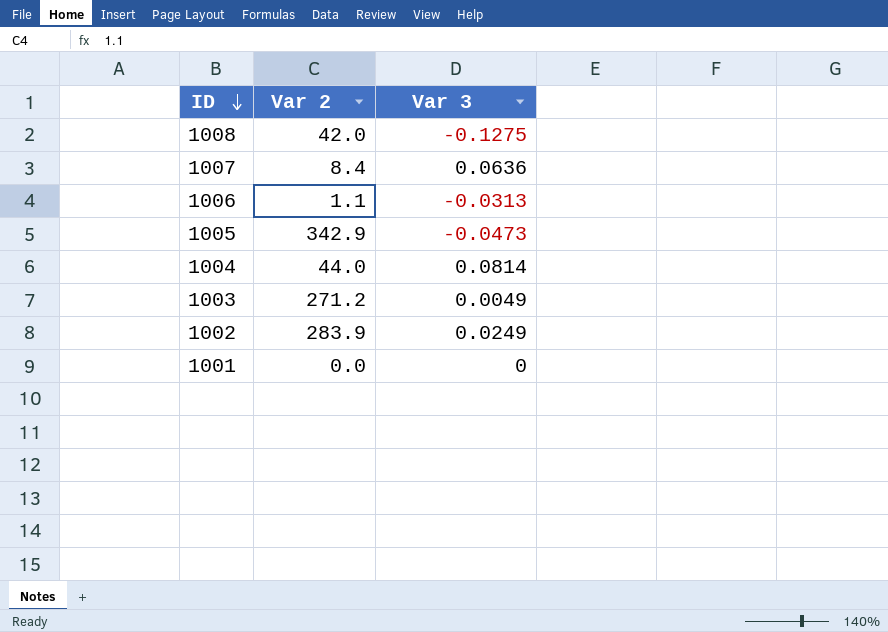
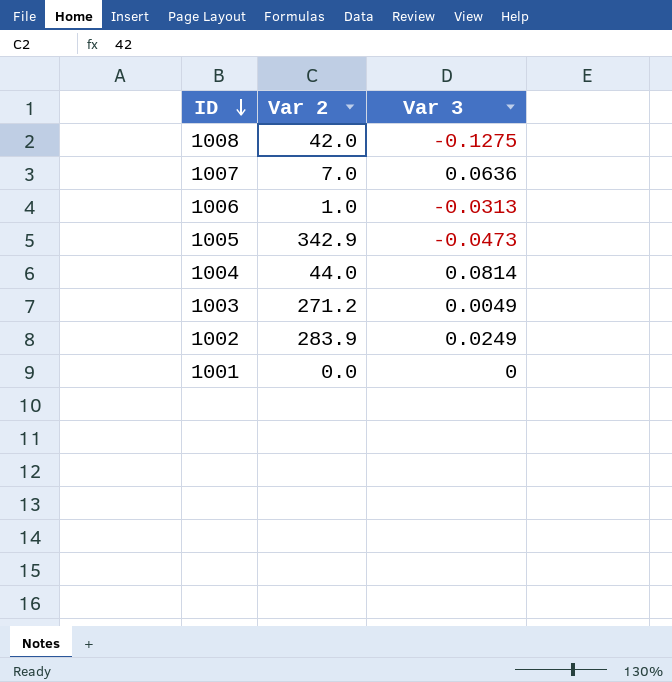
1007 | Var 2: 8.4 -> 7.0
1006 | Var 2: 1.1 -> 1.0

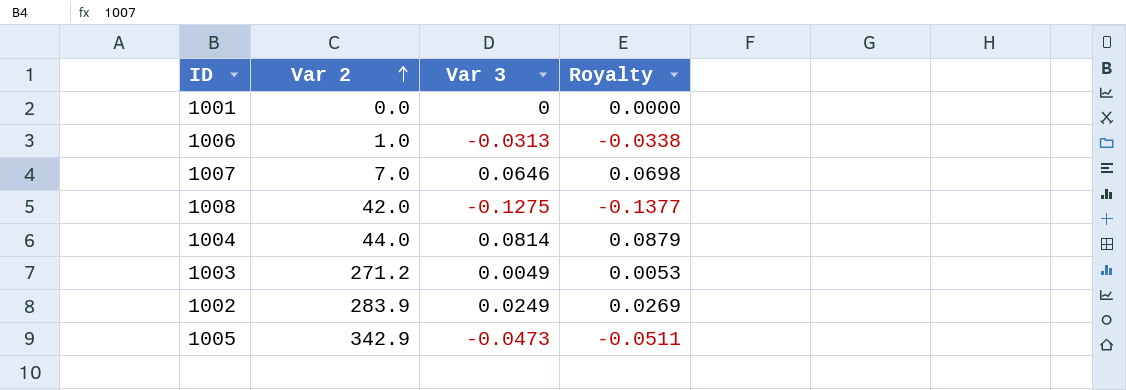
row order: ID descending -> Var 2 ascending
column Royalty | formula: none -> [Var 3] * 1.08
1007 | Var 3: 0.0636 -> 0.0646

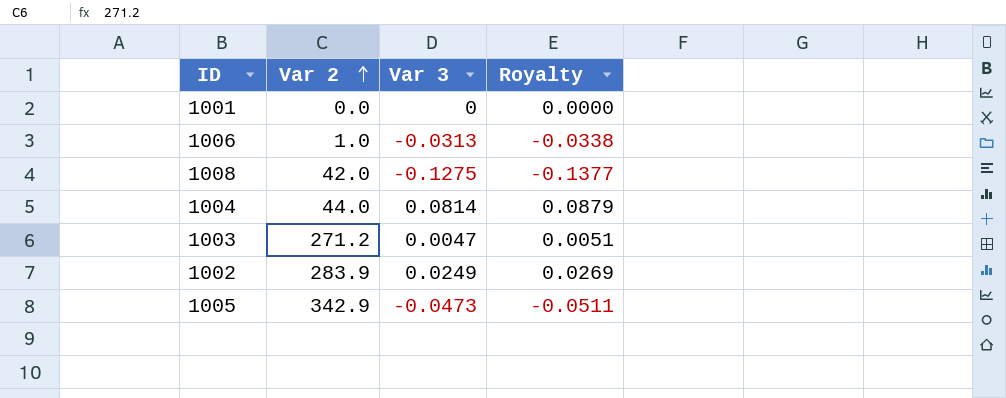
row 1007: 7.0 | 0.0646 | 0.0698 -> none
1003 | Var 3: 0.0049 -> 0.0047
1003 | Royalty: 0.0053 -> 0.0051

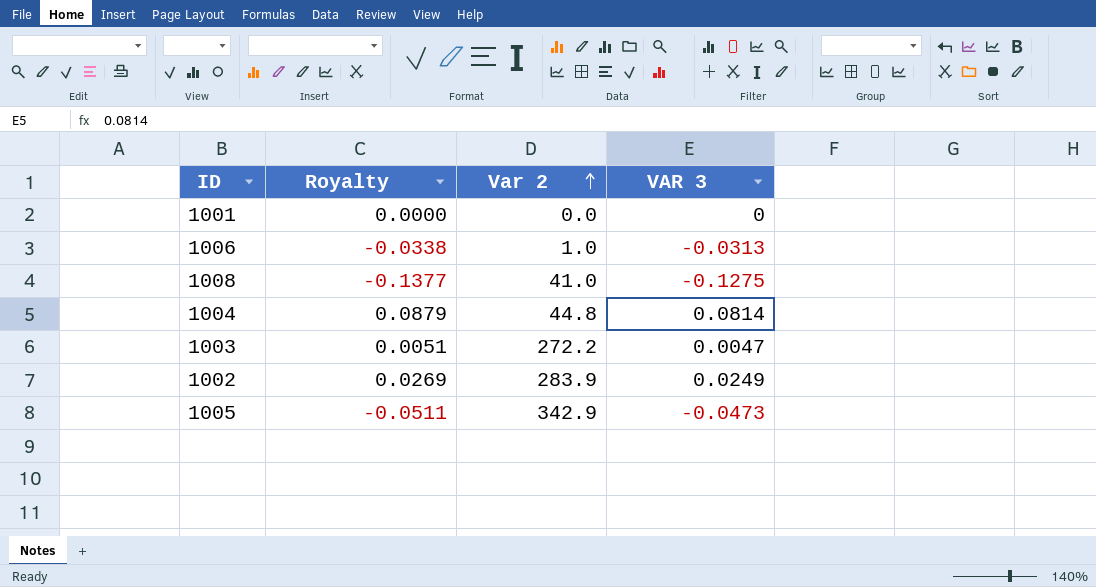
column Royalty | position: 4 -> 2
column name: Var 3 -> VAR 3
1008 | Var 2: 42.0 -> 41.0
1004 | Var 2: 44.0 -> 44.8
1003 | Var 2: 271.2 -> 272.2

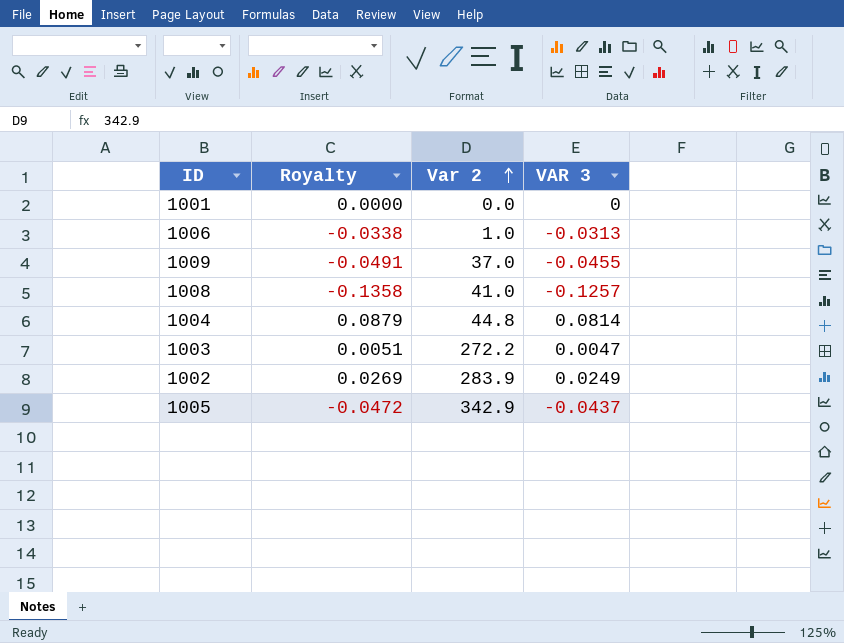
row 1009: none -> -0.0491 | 37.0 | -0.0455
1008 | Royalty: -0.1377 -> -0.1358
1008 | VAR 3: -0.1275 -> -0.1257
1005 | Royalty: -0.0511 -> -0.0472
1005 | VAR 3: -0.0473 -> -0.0437

